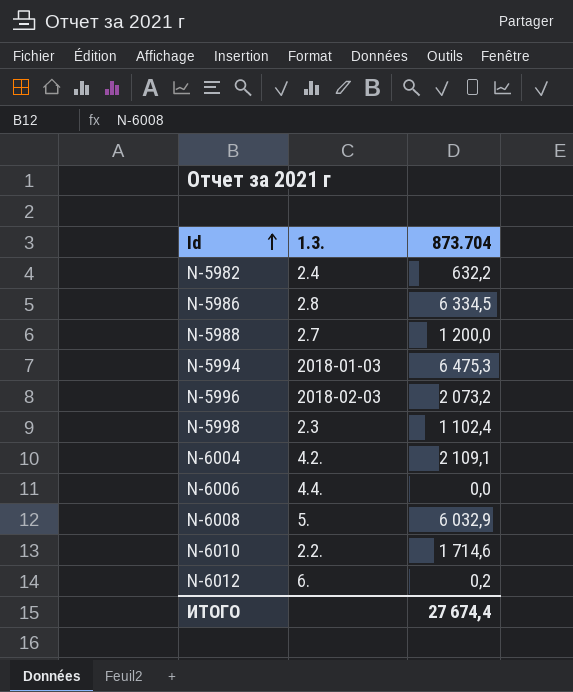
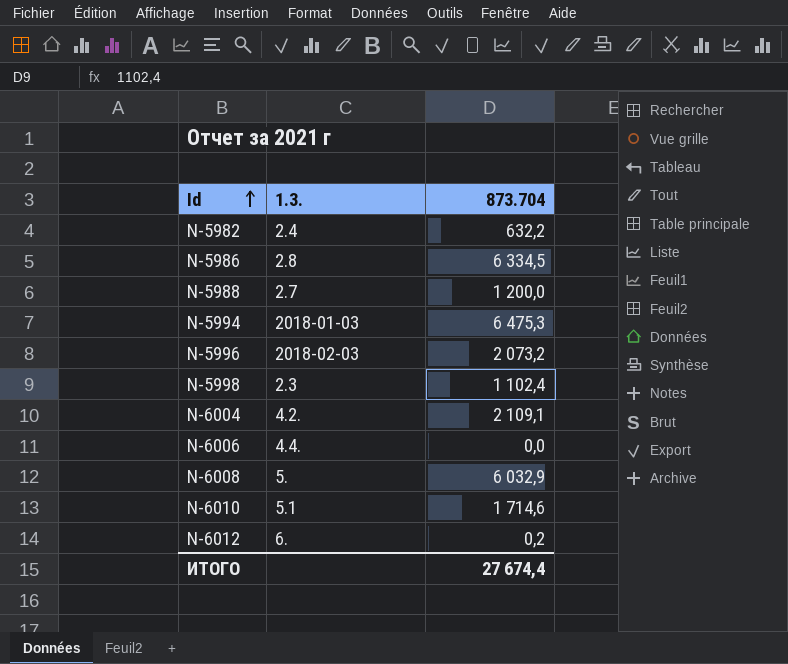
N-6010 | 1.3.: 2.2. -> 5.1

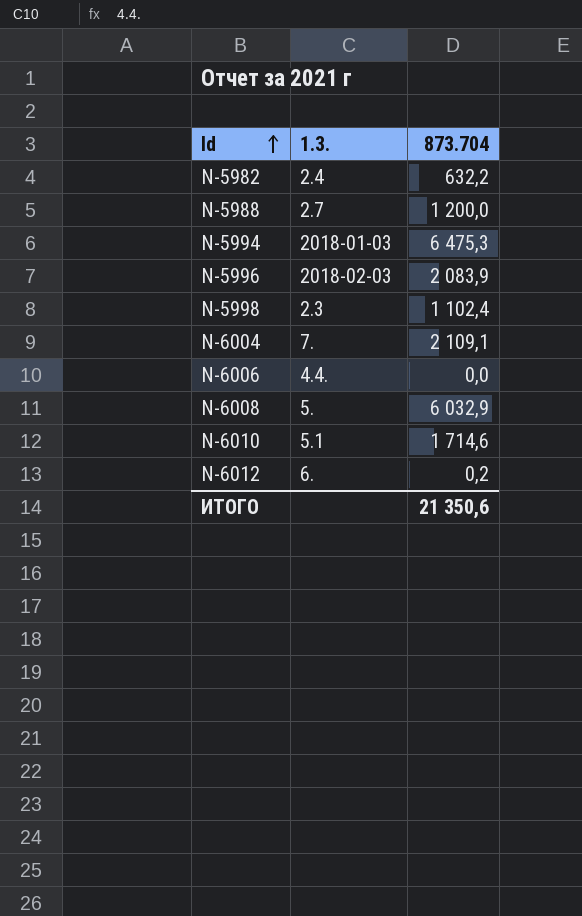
row N-5986: 2.8 | 6 334,5 -> none
N-5996 | 873.704: 2 073,2 -> 2 083,9
N-6004 | 1.3.: 4.2. -> 7.
ИТОГО | 873.704: 27 674,4 -> 21 350,6

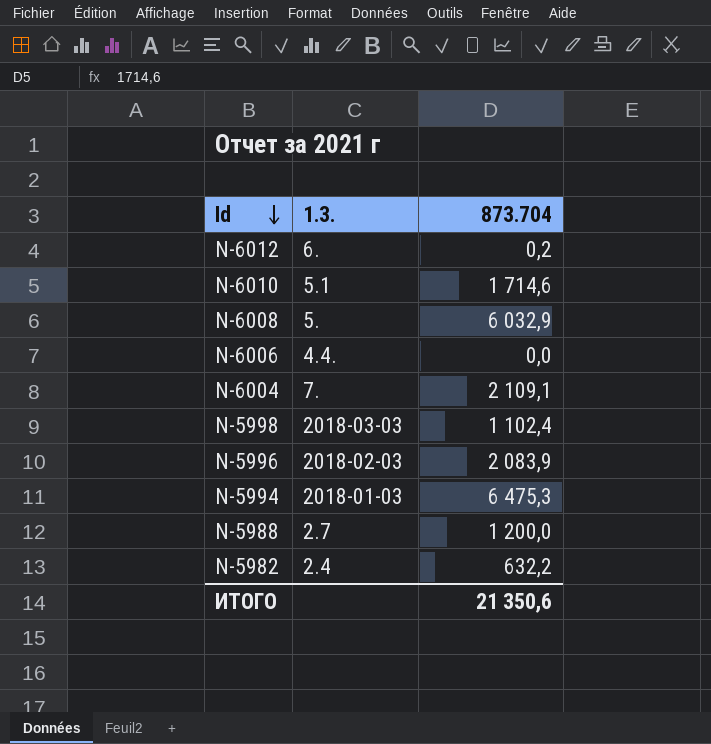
row order: Id ascending -> Id descending
N-5998 | 1.3.: 2.3 -> 2018-03-03

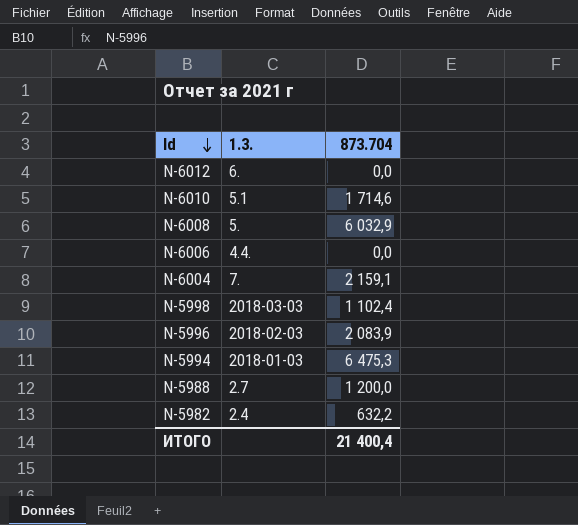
N-6012 | 873.704: 0,2 -> 0,0
N-6004 | 873.704: 2 109,1 -> 2 159,1
ИТОГО | 873.704: 21 350,6 -> 21 400,4

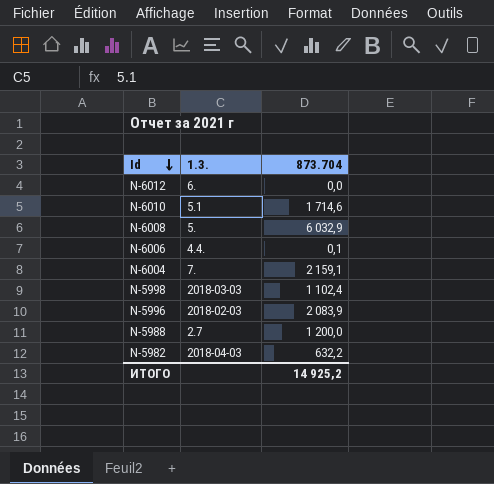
row N-5994: 2018-01-03 | 6 475,3 -> none
N-6006 | 873.704: 0,0 -> 0,1
N-5982 | 1.3.: 2.4 -> 2018-04-03
ИТОГО | 873.704: 21 400,4 -> 14 925,2

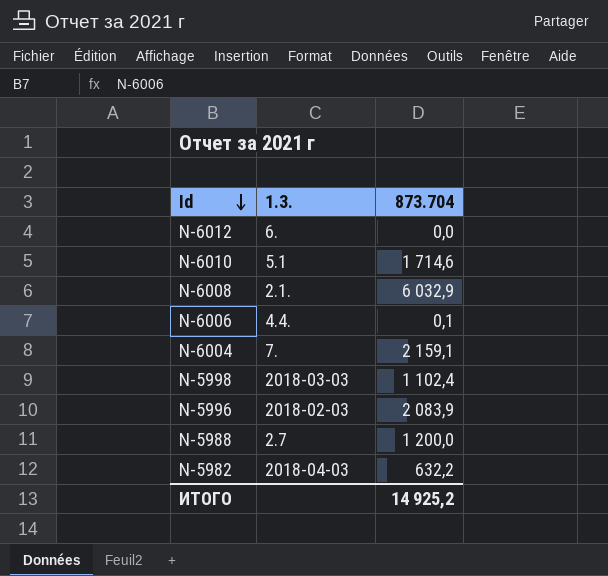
N-6008 | 1.3.: 5. -> 2.1.

